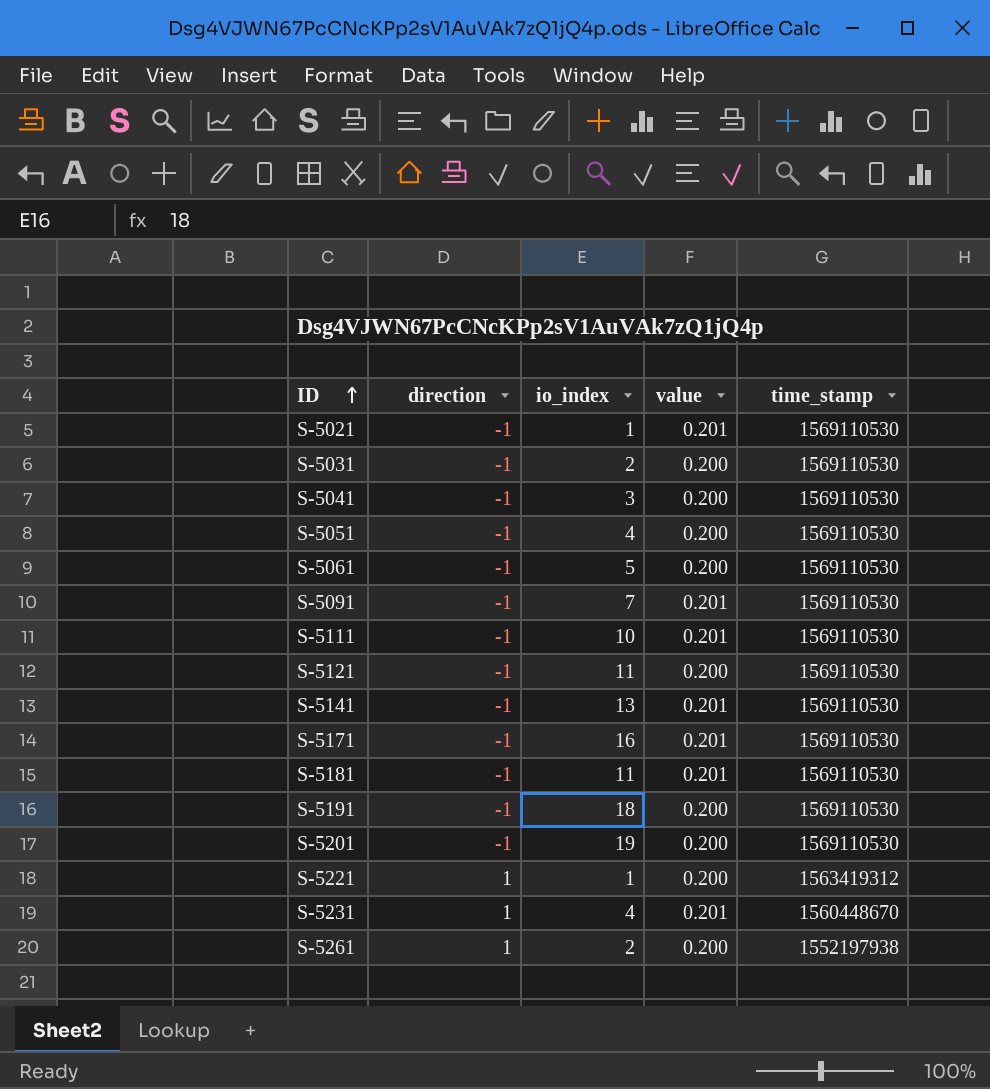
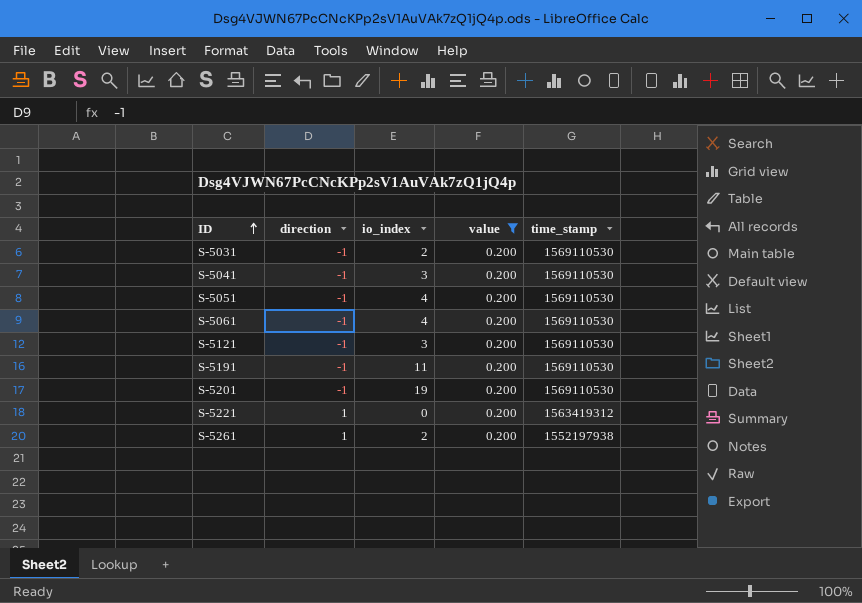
filter: none -> value = 0.200
S-5061 | io_index: 5 -> 4
S-5121 | io_index: 11 -> 3
S-5191 | io_index: 18 -> 11
S-5221 | io_index: 1 -> 0

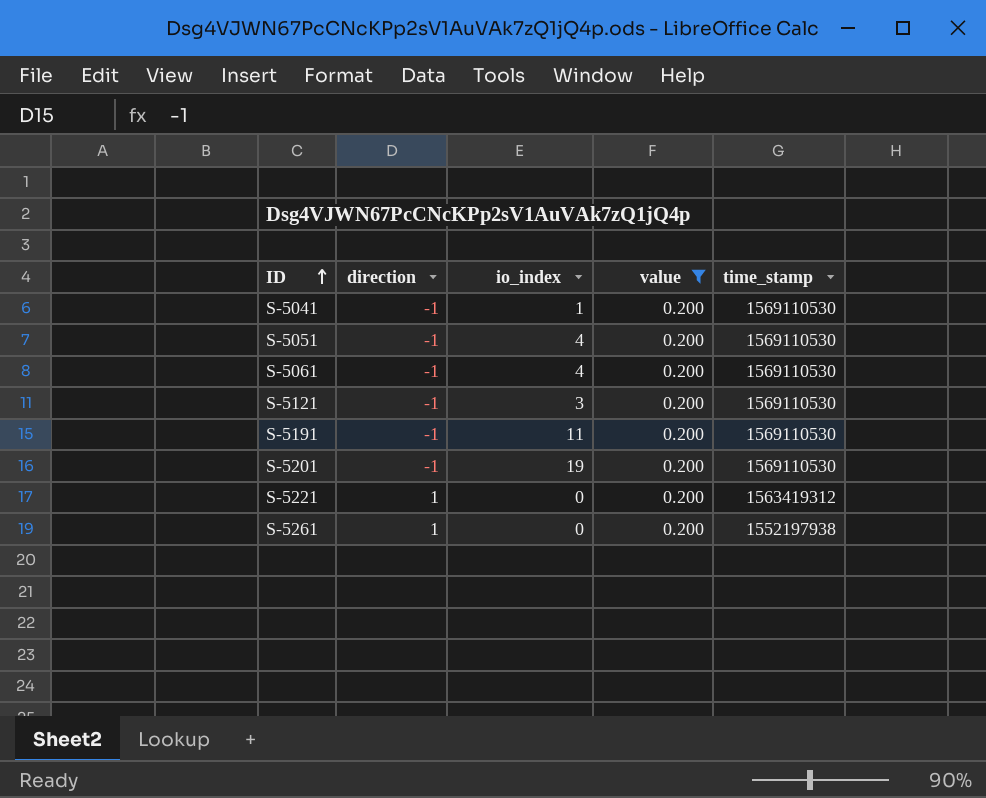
row S-5031: -1 | 2 | 0.200 | 1569110530 -> none
S-5041 | io_index: 3 -> 1
S-5261 | io_index: 2 -> 0

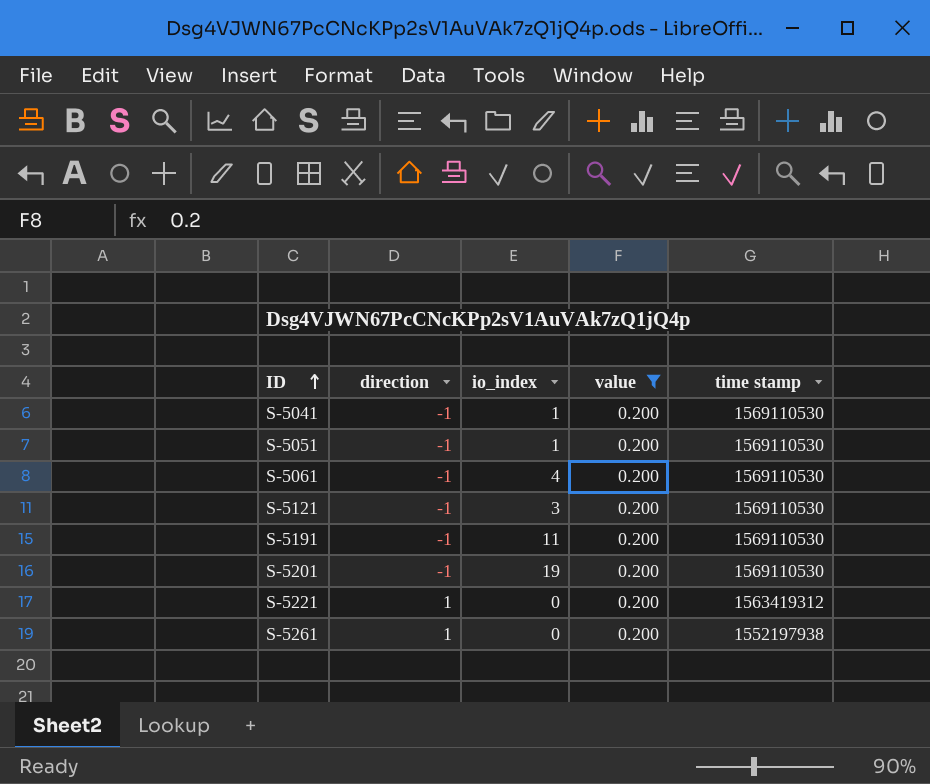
column name: time_stamp -> time stamp
S-5051 | io_index: 4 -> 1

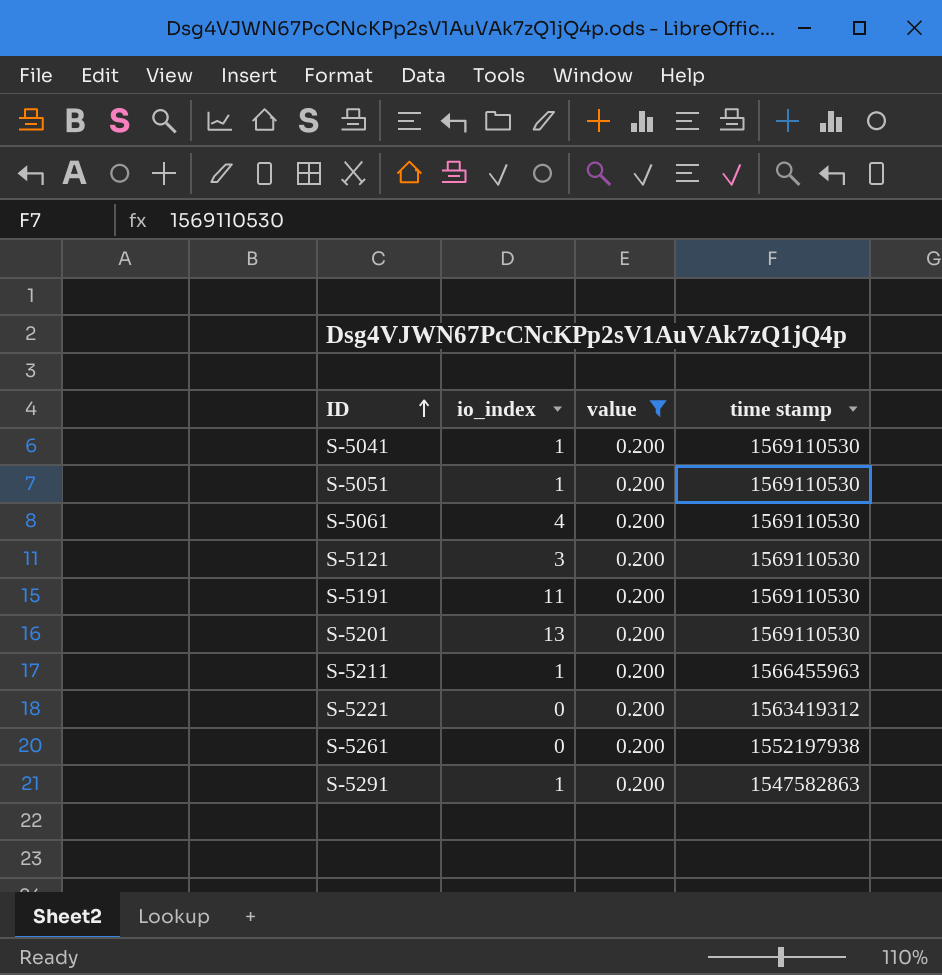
column direction | position: 2 -> none
S-5201 | io_index: 19 -> 13
row S-5211: none -> 1 | 0.200 | 1566455963
row S-5291: none -> 1 | 0.200 | 1547582863

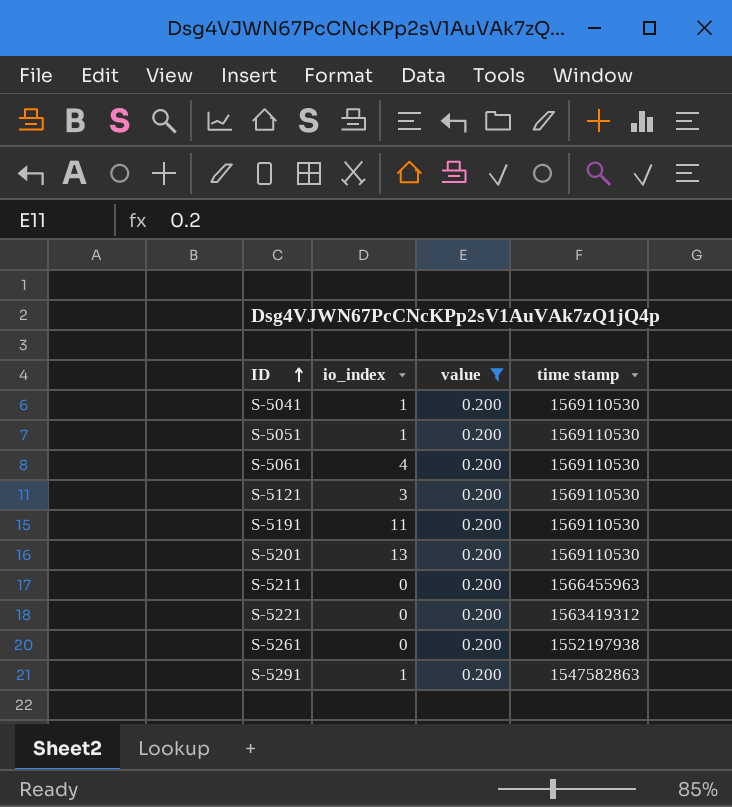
S-5211 | io_index: 1 -> 0

